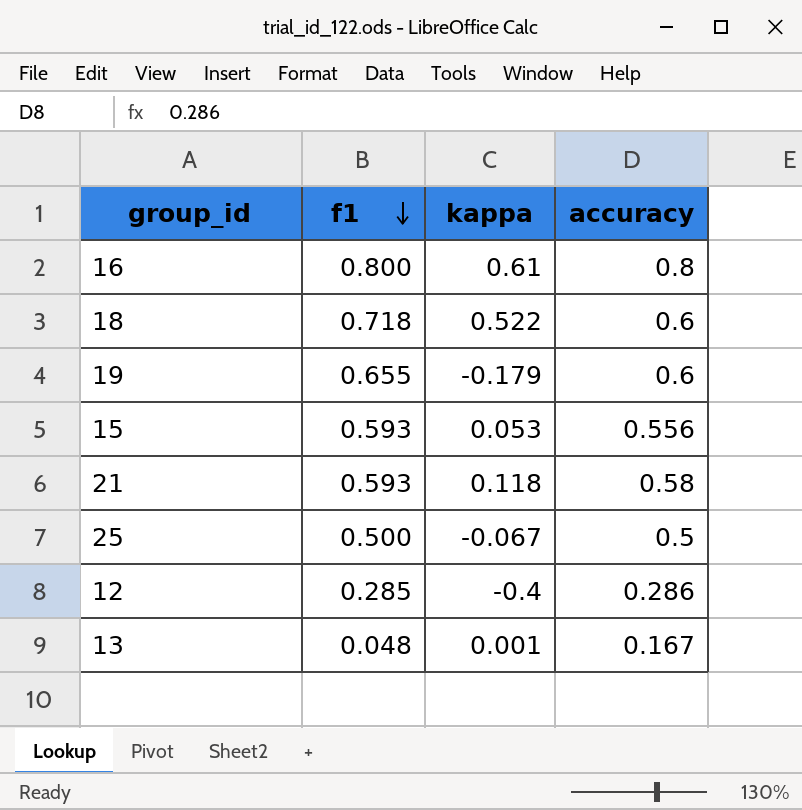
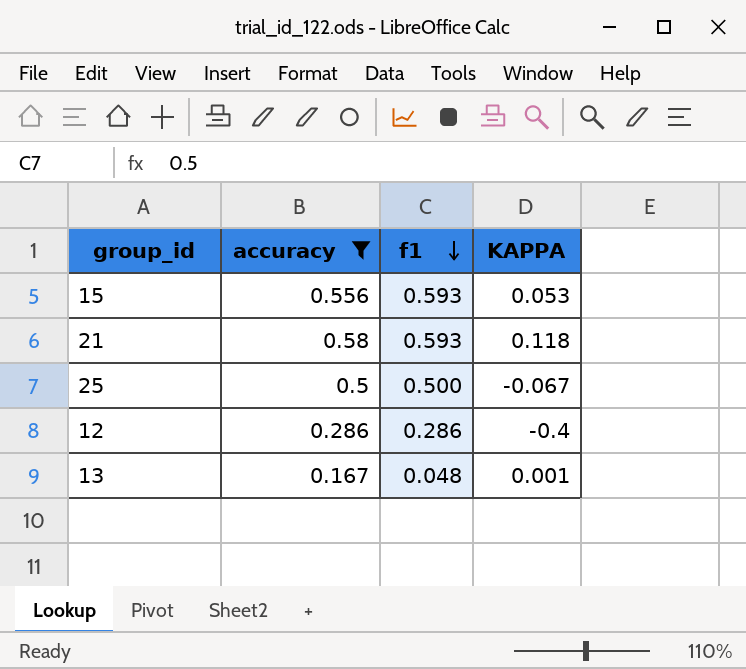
filter: none -> accuracy <= 0.58
column accuracy | position: 4 -> 2
column name: kappa -> KAPPA
12 | f1: 0.285 -> 0.286

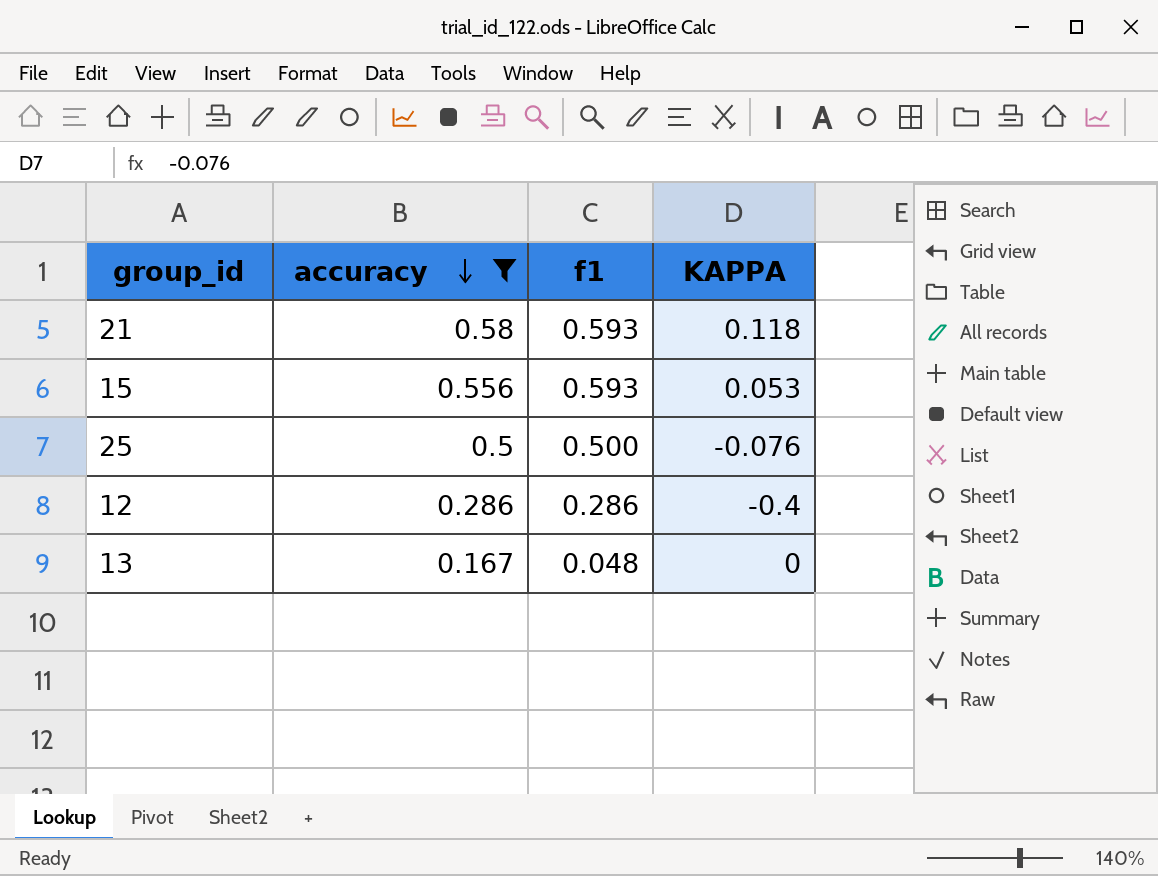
row order: f1 descending -> accuracy descending
25 | KAPPA: -0.067 -> -0.076
13 | KAPPA: 0.001 -> 0

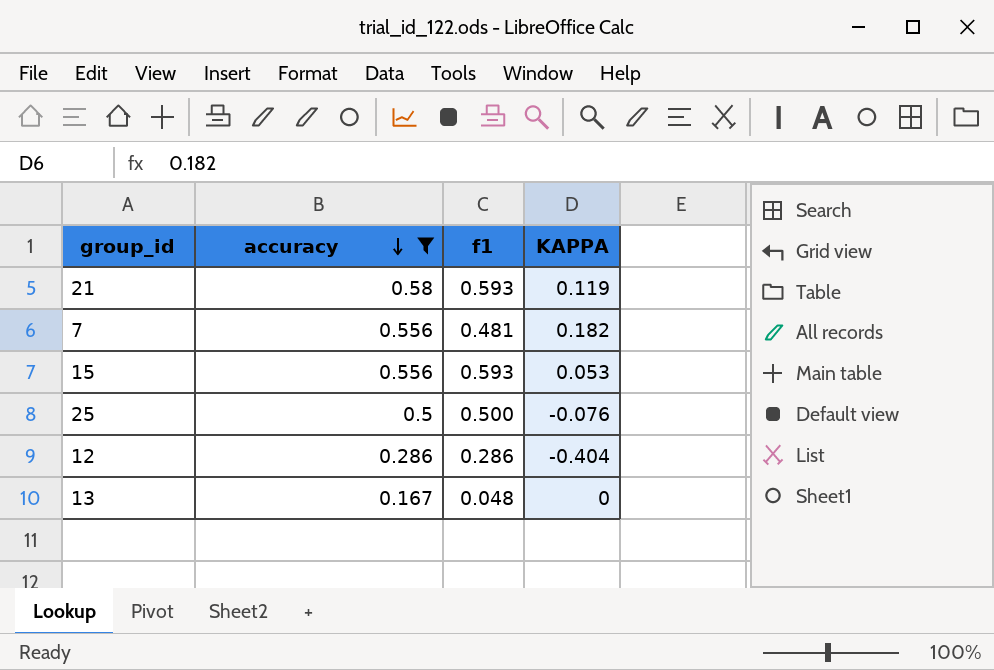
21 | KAPPA: 0.118 -> 0.119
row 7: none -> 0.556 | 0.481 | 0.182
12 | KAPPA: -0.4 -> -0.404

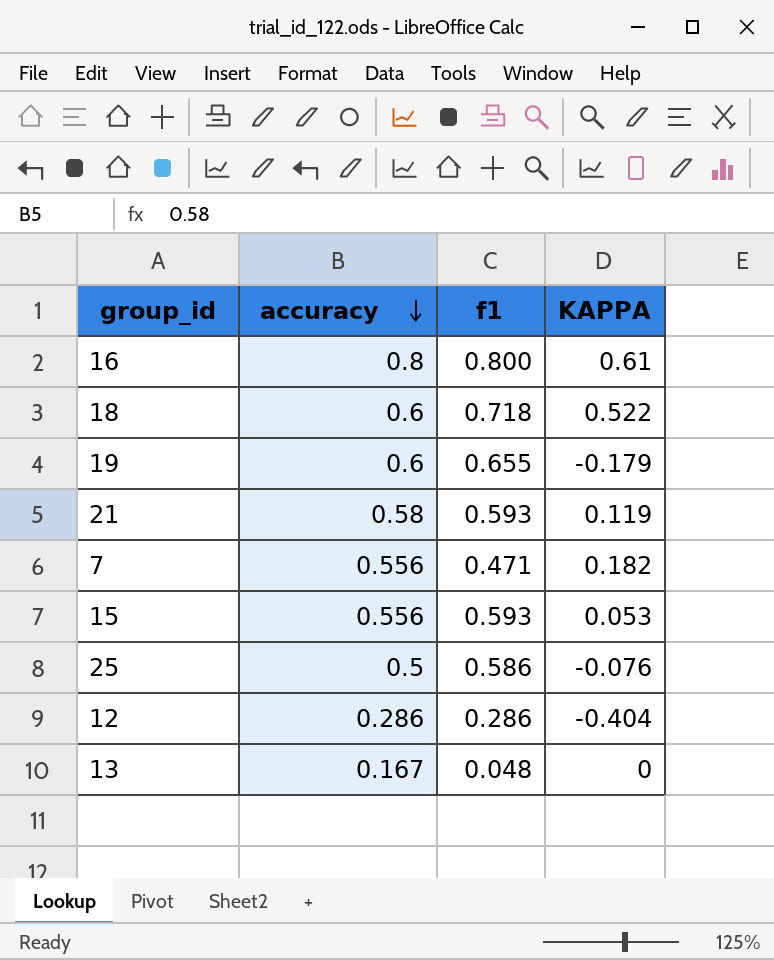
filter: accuracy <= 0.58 -> none
7 | f1: 0.481 -> 0.471
25 | f1: 0.500 -> 0.586

